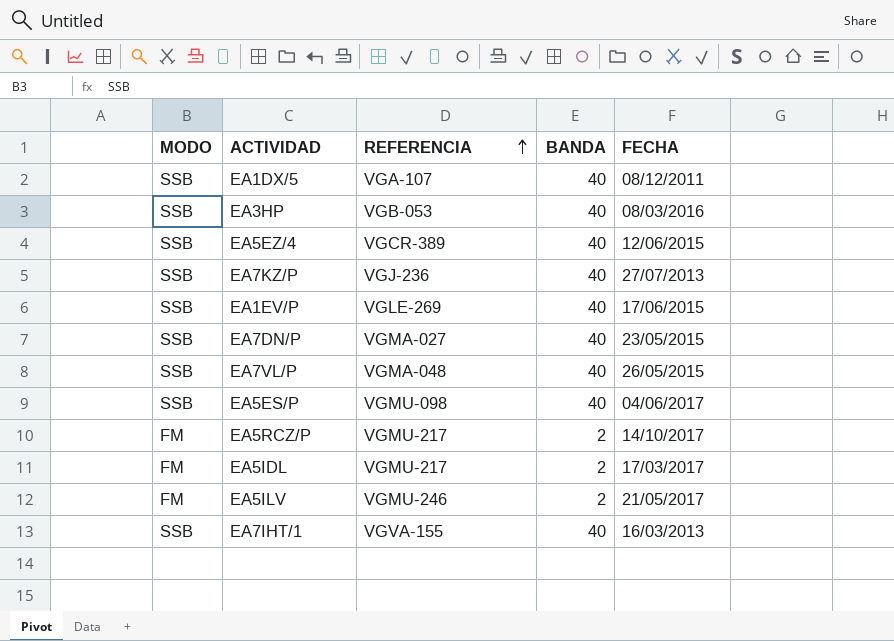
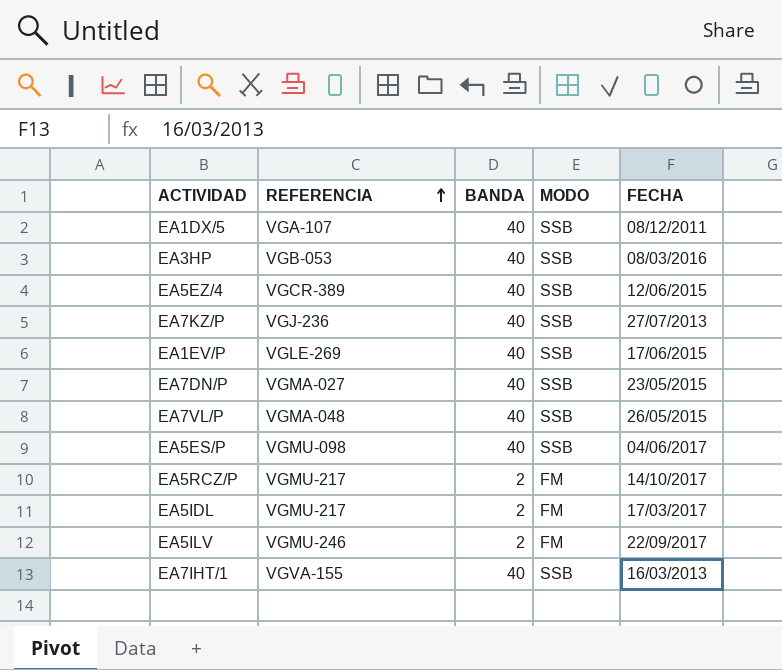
column MODO | position: 1 -> 4
EA5ILV | FECHA: 21/05/2017 -> 22/09/2017

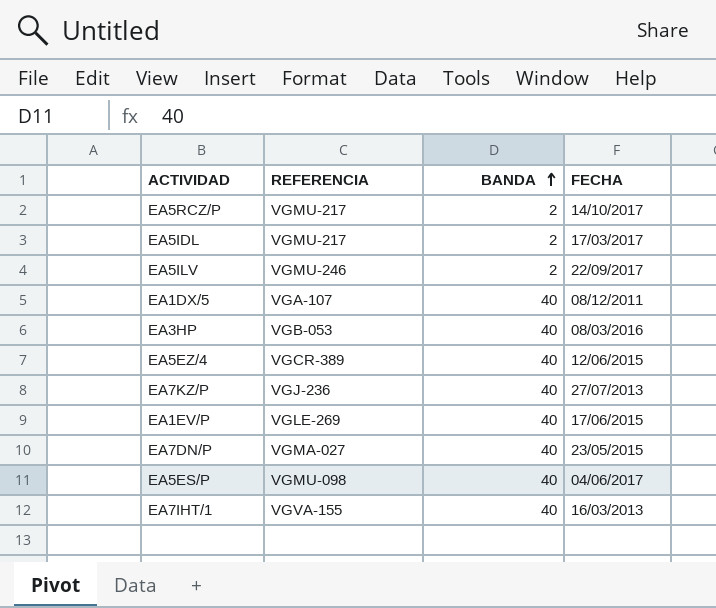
row order: REFERENCIA ascending -> BANDA ascending
column MODO | position: 4 -> none
row EA7VL/P: VGMA-048 | 40 | SSB | 26/05/2015 -> none

